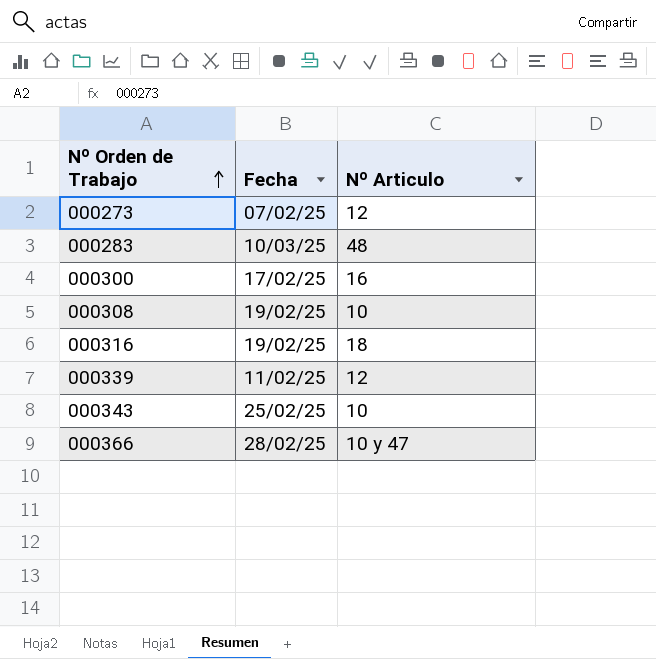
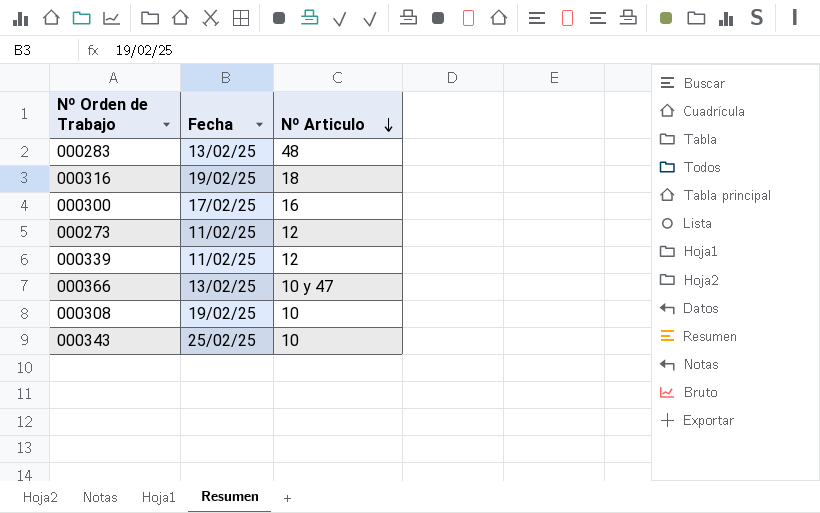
row order: Nº Orden de Trabajo ascending -> Nº Articulo descending
000283 | Fecha: 10/03/25 -> 13/02/25
000273 | Fecha: 07/02/25 -> 11/02/25
000366 | Fecha: 28/02/25 -> 13/02/25

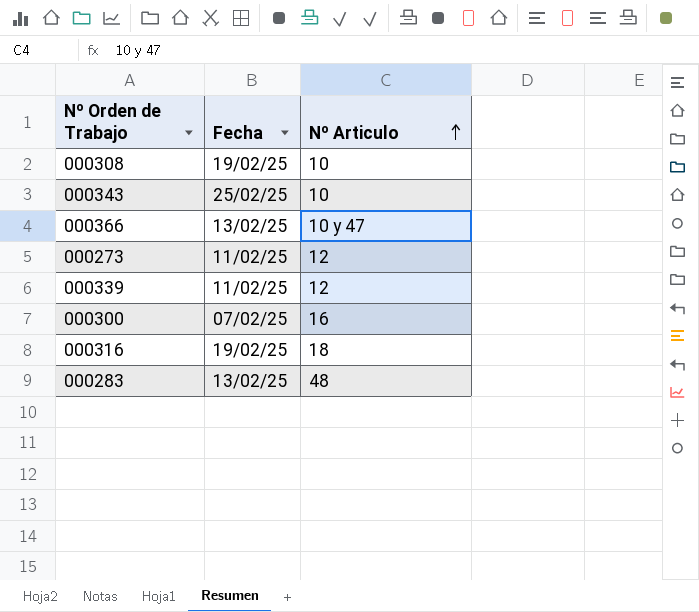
row order: Nº Articulo descending -> Nº Articulo ascending
000300 | Fecha: 17/02/25 -> 07/02/25

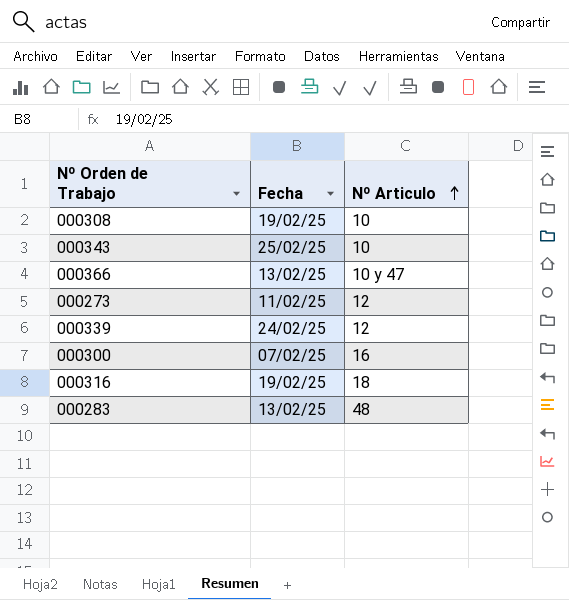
000339 | Fecha: 11/02/25 -> 24/02/25

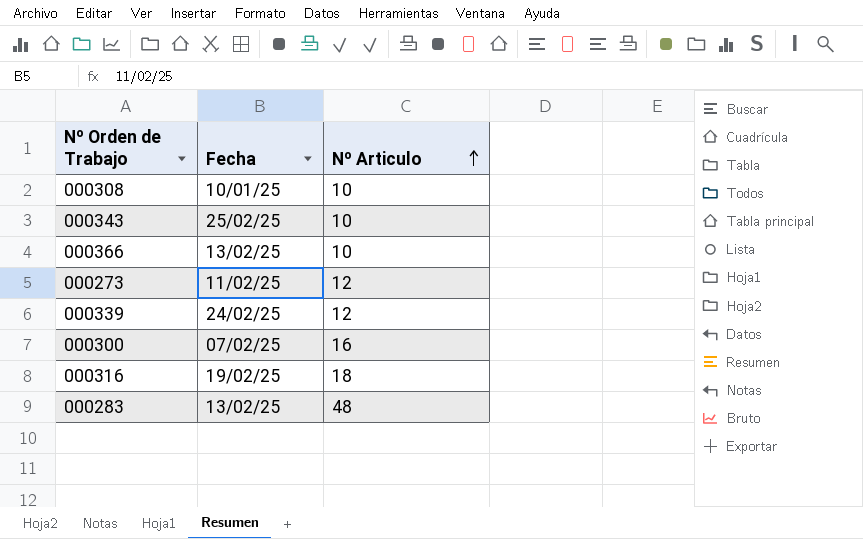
000308 | Fecha: 19/02/25 -> 10/01/25
000366 | Nº Articulo: 10 y 47 -> 10

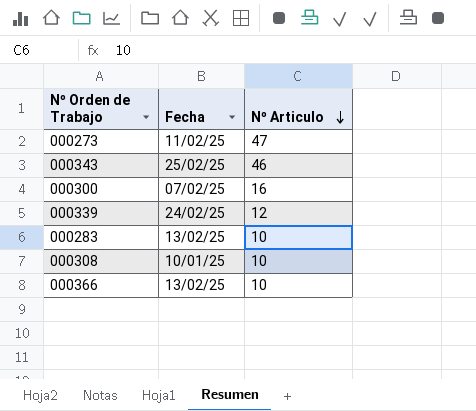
row order: Nº Articulo ascending -> Nº Articulo descending
row 000316: 19/02/25 | 18 -> none
000273 | Nº Articulo: 12 -> 47
000343 | Nº Articulo: 10 -> 46
000283 | Nº Articulo: 48 -> 10

